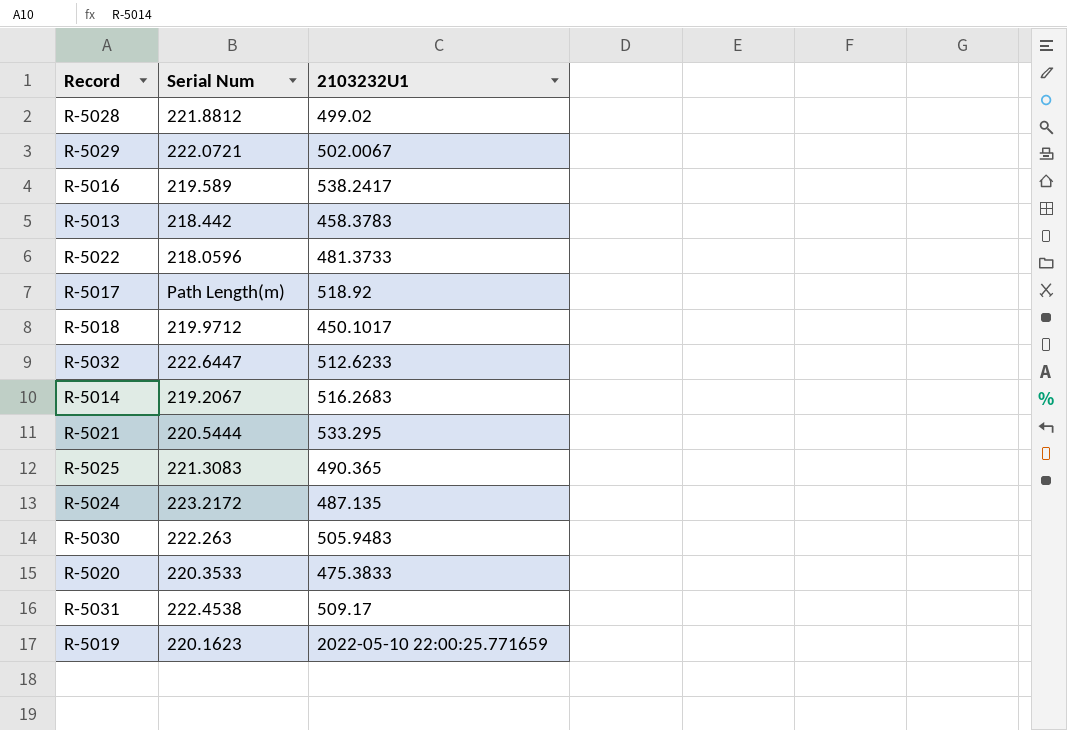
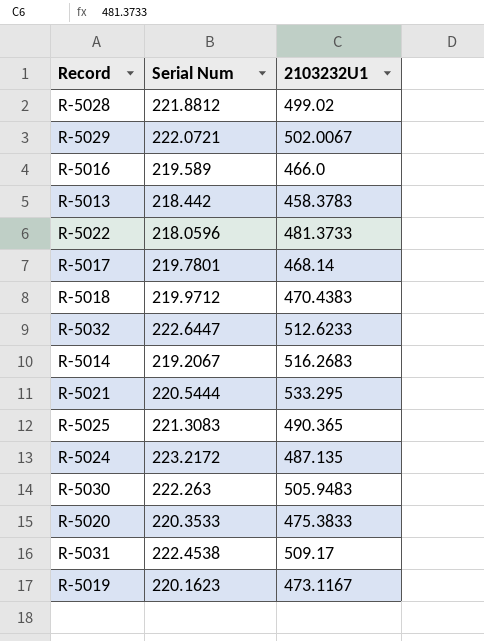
R-5016 | 2103232U1: 538.2417 -> 466.0
R-5017 | Serial Num: Path Length(m) -> 219.7801
R-5017 | 2103232U1: 518.92 -> 468.14
R-5018 | 2103232U1: 450.1017 -> 470.4383
R-5019 | 2103232U1: 2022-05-10 22:00:25.771659 -> 473.1167

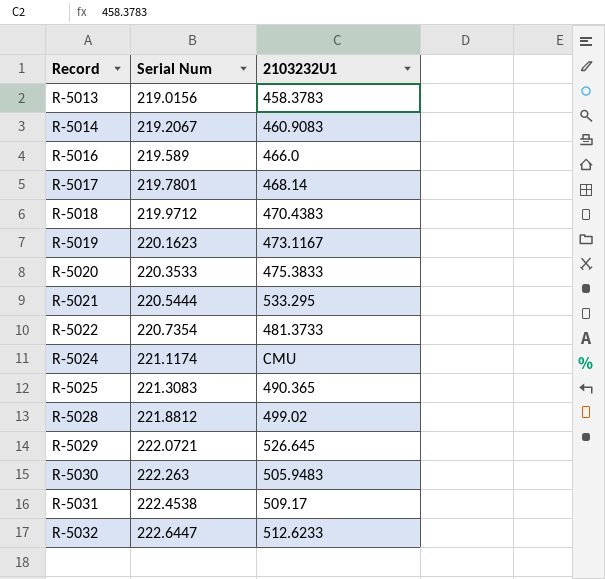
row order: none -> Record ascending
R-5013 | Serial Num: 218.442 -> 219.0156
R-5014 | 2103232U1: 516.2683 -> 460.9083
R-5022 | Serial Num: 218.0596 -> 220.7354
R-5024 | Serial Num: 223.2172 -> 221.1174
R-5024 | 2103232U1: 487.135 -> CMU
R-5029 | 2103232U1: 502.0067 -> 526.645

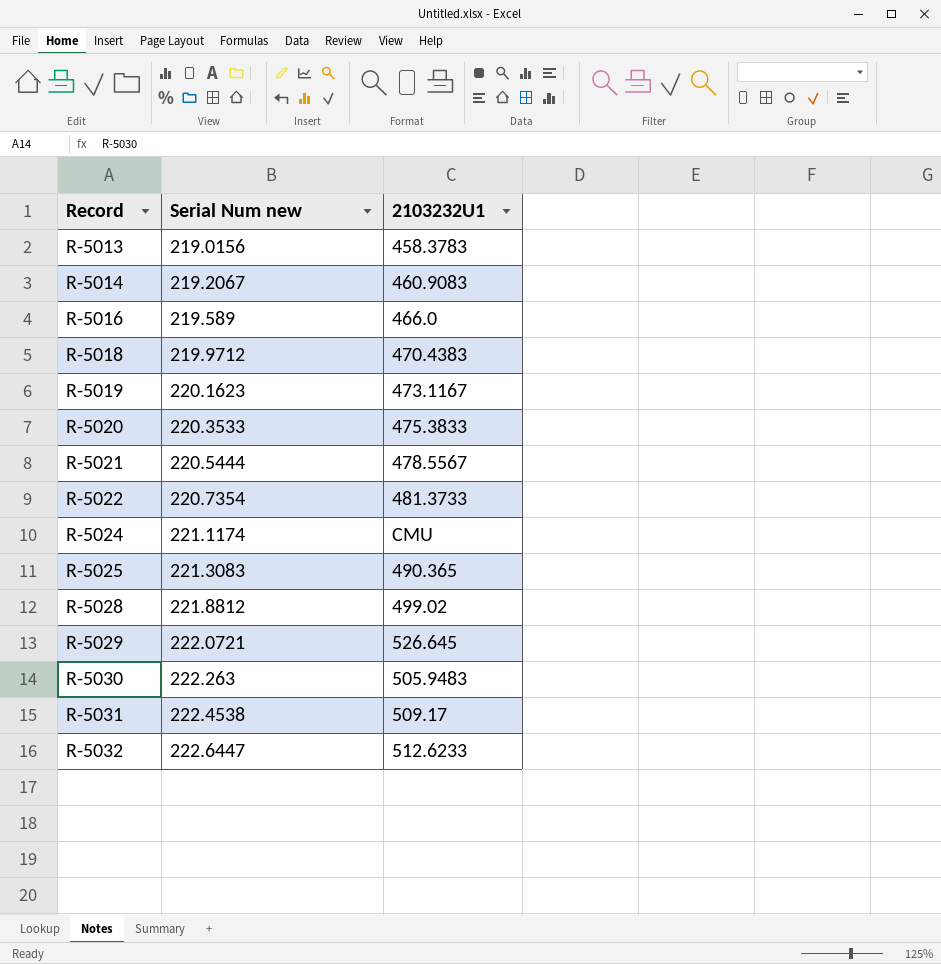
column name: Serial Num -> Serial Num new
row R-5017: 219.7801 | 468.14 -> none
R-5021 | 2103232U1: 533.295 -> 478.5567

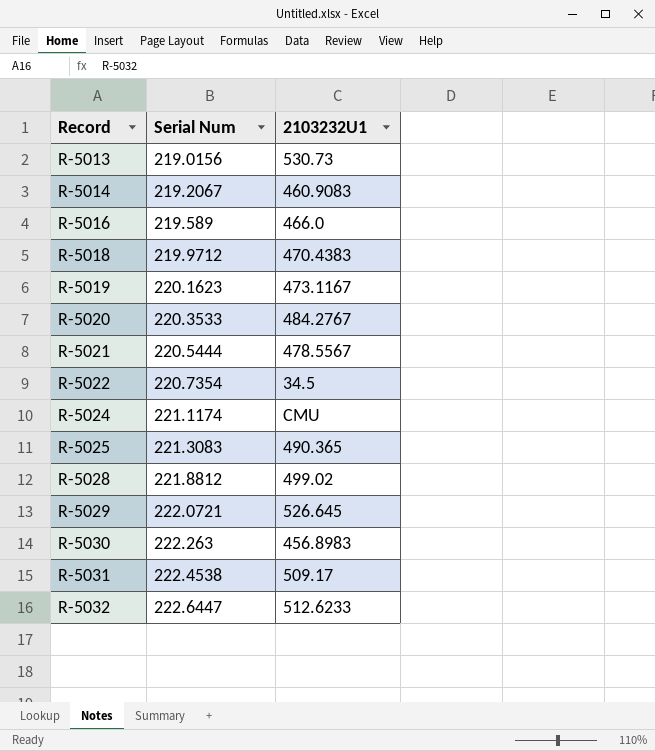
column name: Serial Num new -> Serial Num
R-5013 | 2103232U1: 458.3783 -> 530.73
R-5020 | 2103232U1: 475.3833 -> 484.2767
R-5022 | 2103232U1: 481.3733 -> 34.5
R-5030 | 2103232U1: 505.9483 -> 456.8983

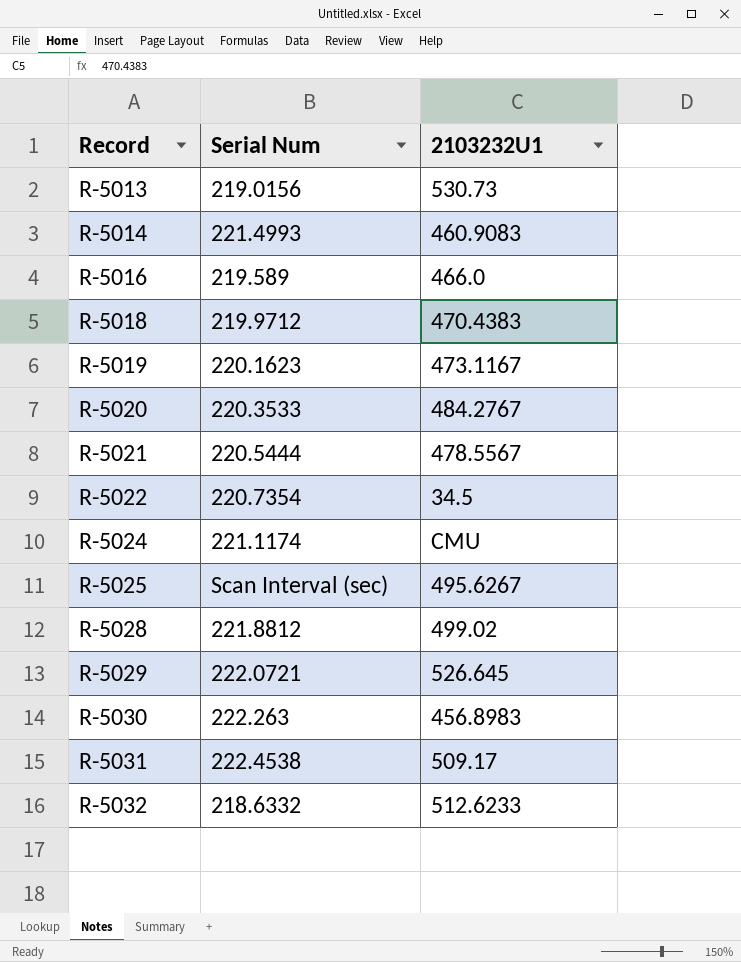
R-5014 | Serial Num: 219.2067 -> 221.4993
R-5025 | Serial Num: 221.3083 -> Scan Interval (sec)
R-5025 | 2103232U1: 490.365 -> 495.6267
R-5032 | Serial Num: 222.6447 -> 218.6332

